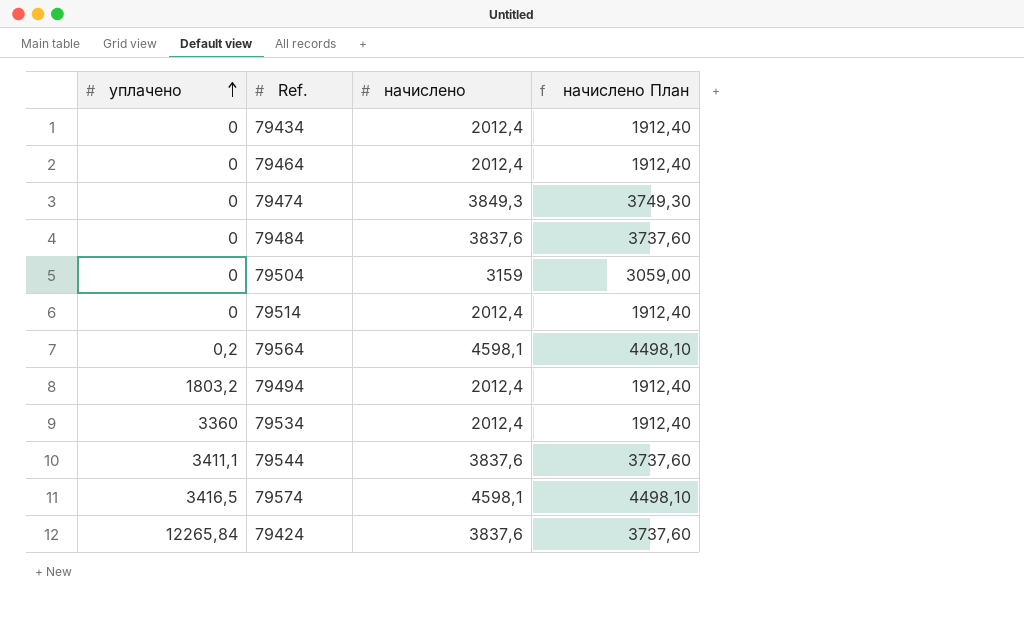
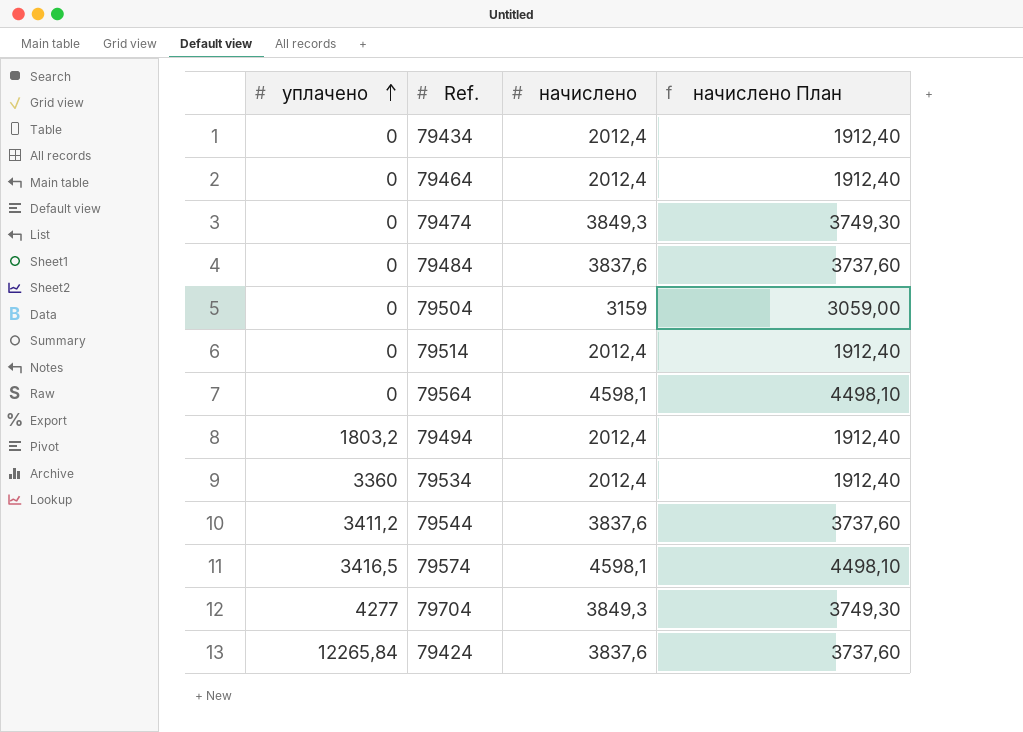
79564 | уплачено: 0,2 -> 0
79544 | уплачено: 3411,1 -> 3411,2
row 79704: none -> 4277 | 3849,3 | 3749,30

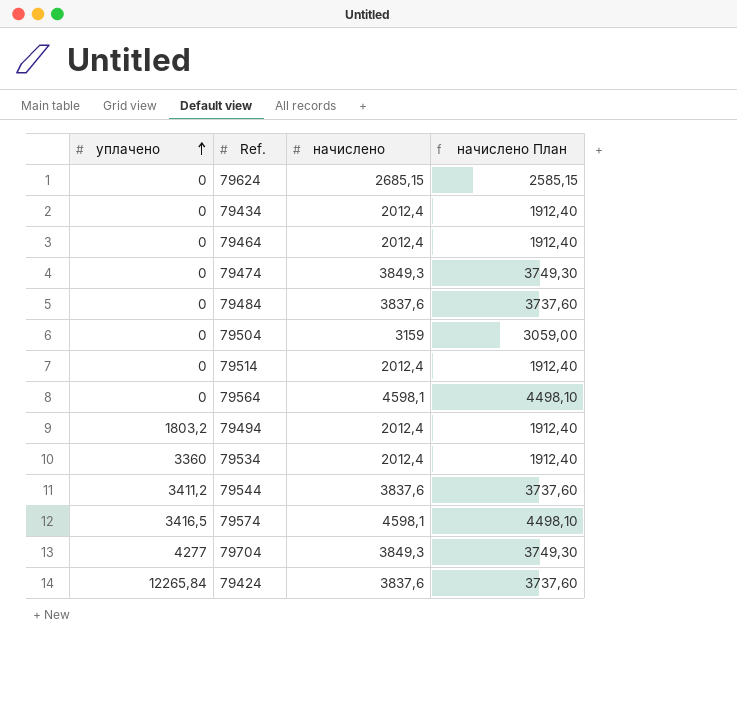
row 79624: none -> 0 | 2685,15 | 2585,15

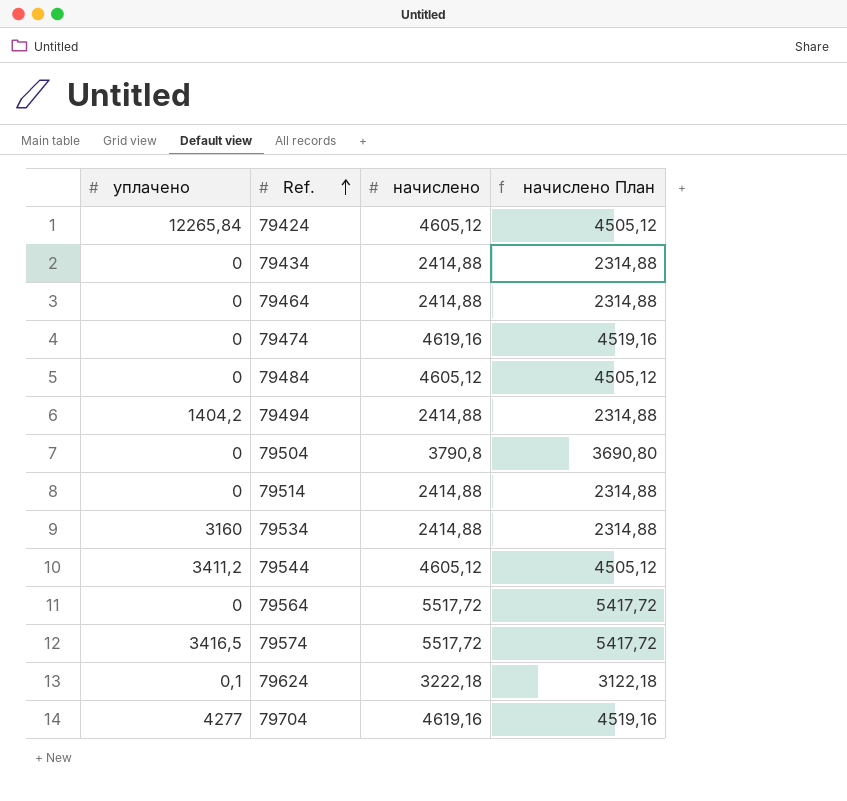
row order: уплачено ascending -> Ref. ascending
79424 | начислено: 3837,6 -> 4605,12
79424 | начислено План: 3737,60 -> 4505,12
79434 | начислено: 2012,4 -> 2414,88
79434 | начислено План: 1912,40 -> 2314,88
79464 | начислено: 2012,4 -> 2414,88
79464 | начислено План: 1912,40 -> 2314,88
79474 | начислено: 3849,3 -> 4619,16
79474 | начислено План: 3749,30 -> 4519,16
79484 | начислено: 3837,6 -> 4605,12
79484 | начислено План: 3737,60 -> 4505,12
79494 | уплачено: 1803,2 -> 1404,2
79494 | начислено: 2012,4 -> 2414,88
79494 | начислено План: 1912,40 -> 2314,88
79504 | начислено: 3159 -> 3790,8
79504 | начислено План: 3059,00 -> 3690,80
79514 | начислено: 2012,4 -> 2414,88
79514 | начислено План: 1912,40 -> 2314,88
79534 | уплачено: 3360 -> 3160
79534 | начислено: 2012,4 -> 2414,88
79534 | начислено План: 1912,40 -> 2314,88
79544 | начислено: 3837,6 -> 4605,12
79544 | начислено План: 3737,60 -> 4505,12
79564 | начислено: 4598,1 -> 5517,72
79564 | начислено План: 4498,10 -> 5417,72
79574 | начислено: 4598,1 -> 5517,72
79574 | начислено План: 4498,10 -> 5417,72
79624 | уплачено: 0 -> 0,1
79624 | начислено: 2685,15 -> 3222,18
79624 | начислено План: 2585,15 -> 3122,18
79704 | начислено: 3849,3 -> 4619,16
79704 | начислено План: 3749,30 -> 4519,16

